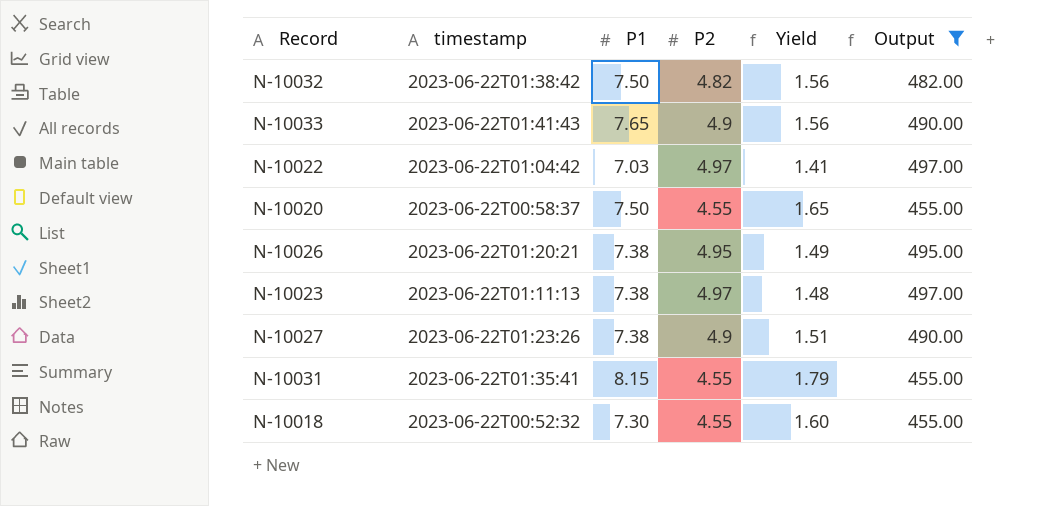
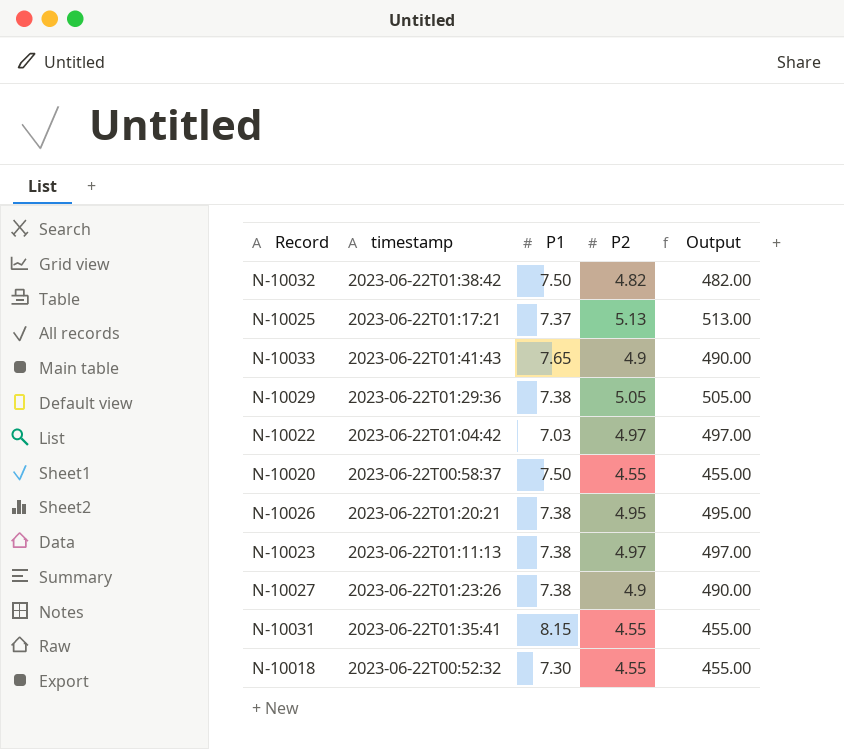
filter: Output <= 497.00 -> none
column Yield | formula: [P1] / [P2] -> none

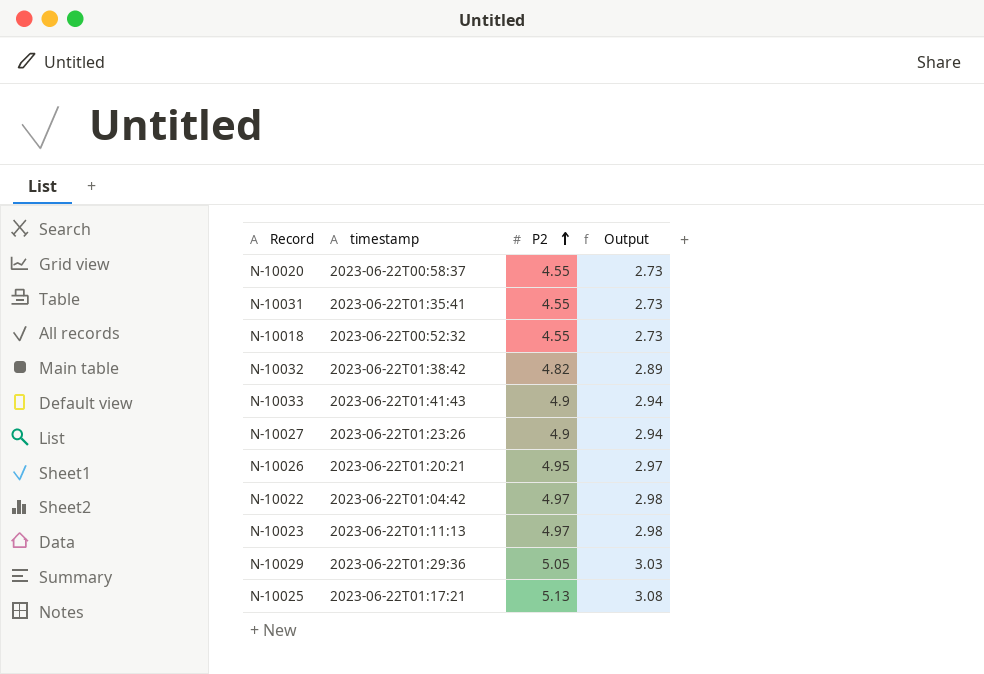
row order: none -> P2 ascending
column P1 | position: 3 -> none
column Output | formula: [P2] * 100 -> [P2] * 0.6

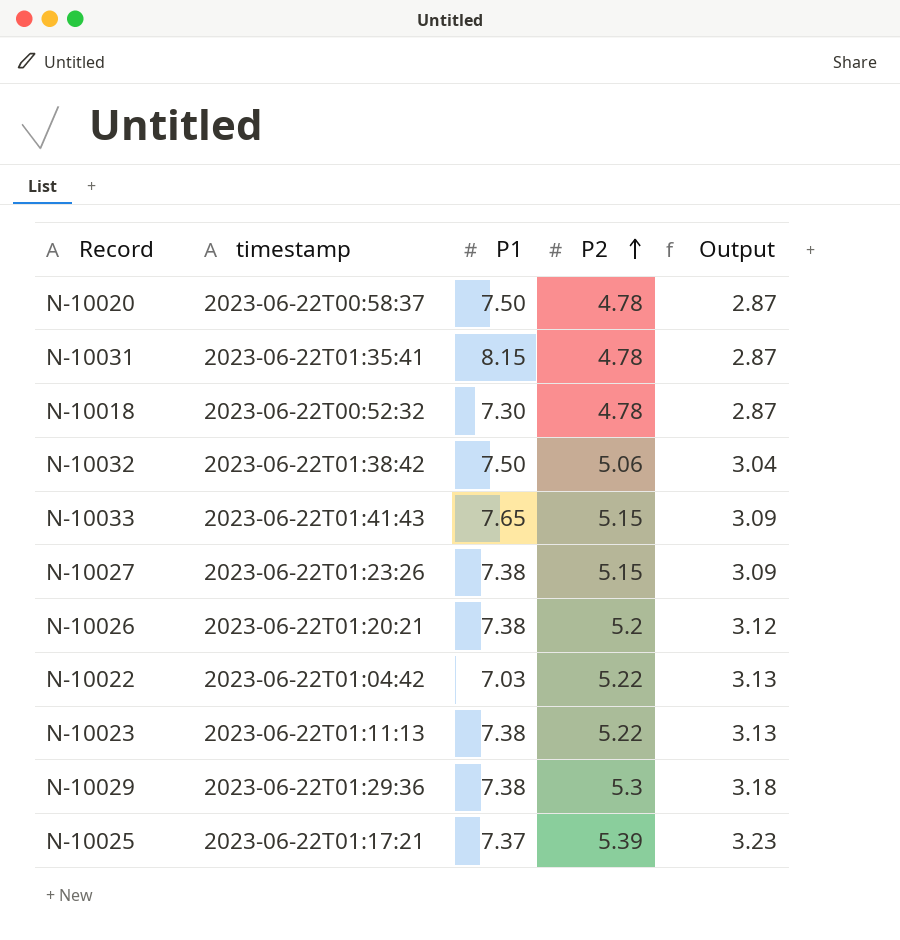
column P1 | position: none -> 3
N-10020 | P2: 4.55 -> 4.78
N-10020 | Output: 2.73 -> 2.87
N-10031 | P2: 4.55 -> 4.78
N-10031 | Output: 2.73 -> 2.87
N-10018 | P2: 4.55 -> 4.78
N-10018 | Output: 2.73 -> 2.87
N-10032 | P2: 4.82 -> 5.06
N-10032 | Output: 2.89 -> 3.04
N-10033 | P2: 4.9 -> 5.15
N-10033 | Output: 2.94 -> 3.09
N-10027 | P2: 4.9 -> 5.15
N-10027 | Output: 2.94 -> 3.09
N-10026 | P2: 4.95 -> 5.2
N-10026 | Output: 2.97 -> 3.12
N-10022 | P2: 4.97 -> 5.22
N-10022 | Output: 2.98 -> 3.13
N-10023 | P2: 4.97 -> 5.22
N-10023 | Output: 2.98 -> 3.13
N-10029 | P2: 5.05 -> 5.3
N-10029 | Output: 3.03 -> 3.18
N-10025 | P2: 5.13 -> 5.39
N-10025 | Output: 3.08 -> 3.23

